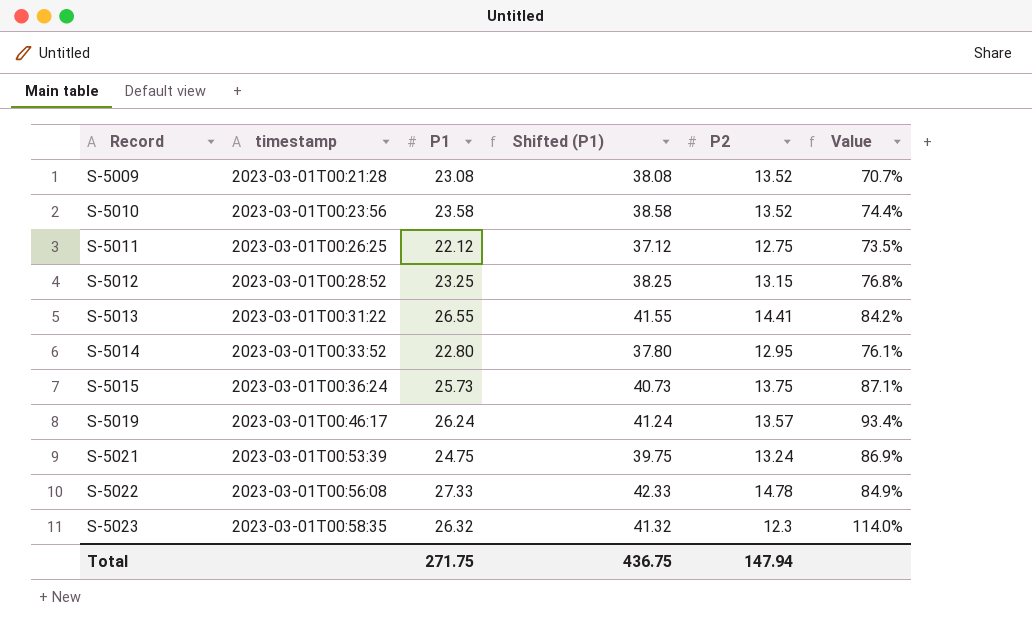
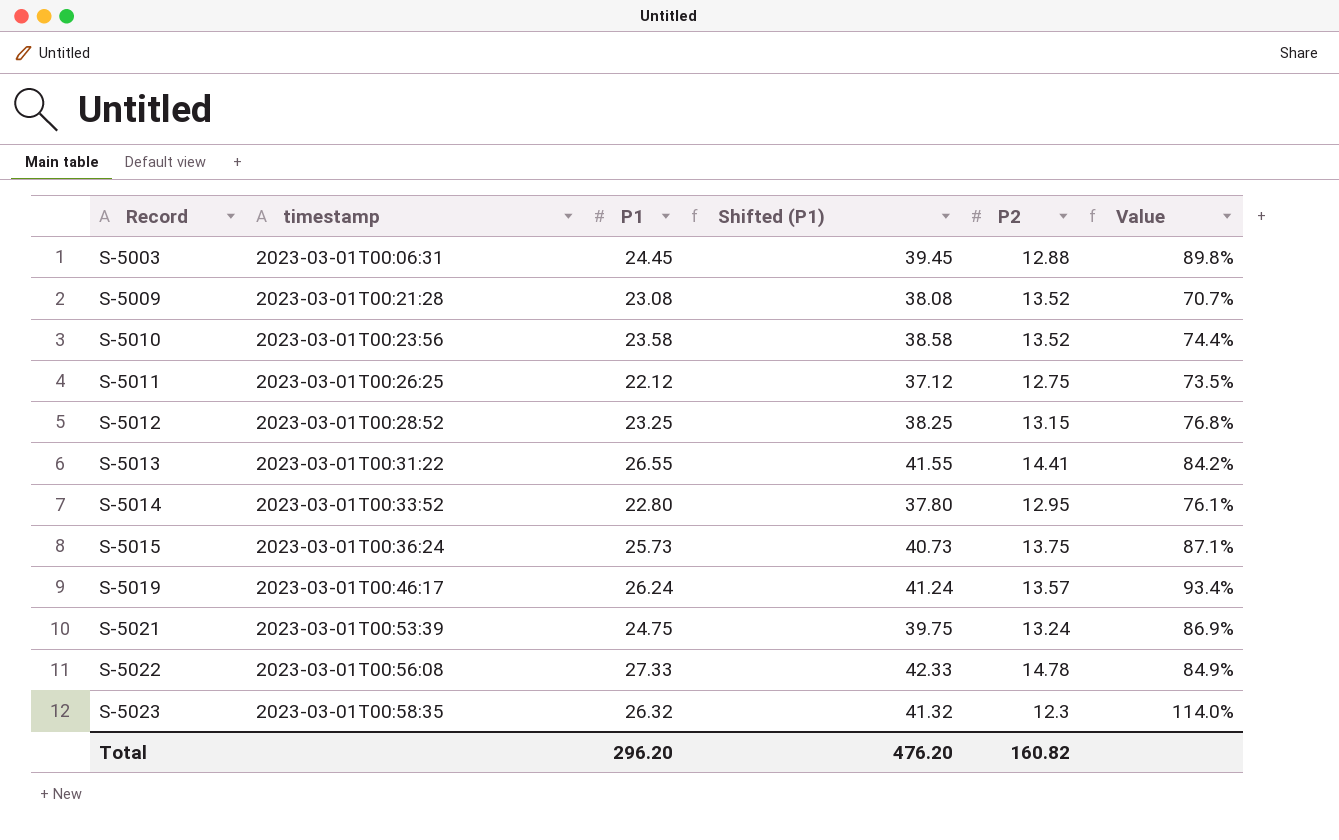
row S-5003: none -> 2023-03-01T00:06:31 | 24.45 | 39.45 | 12.88 | 89.8%
Total | P1: 271.75 -> 296.20
Total | Shifted (P1): 436.75 -> 476.20
Total | P2: 147.94 -> 160.82

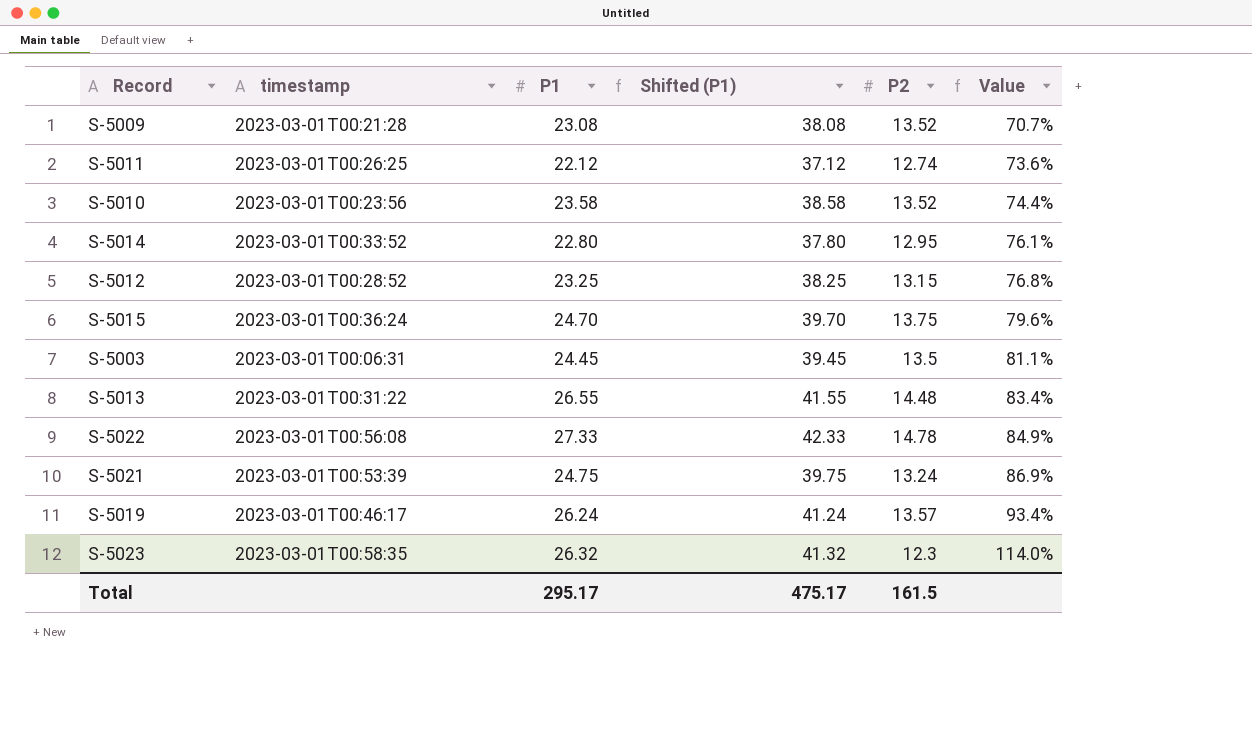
row order: Record ascending -> Value ascending
S-5011 | P2: 12.75 -> 12.74
S-5011 | Value: 73.5% -> 73.6%
S-5015 | P1: 25.73 -> 24.70
S-5015 | Shifted (P1): 40.73 -> 39.70
S-5015 | Value: 87.1% -> 79.6%
S-5003 | P2: 12.88 -> 13.5
S-5003 | Value: 89.8% -> 81.1%
S-5013 | P2: 14.41 -> 14.48
S-5013 | Value: 84.2% -> 83.4%
Total | P1: 296.20 -> 295.17
Total | Shifted (P1): 476.20 -> 475.17
Total | P2: 160.82 -> 161.5

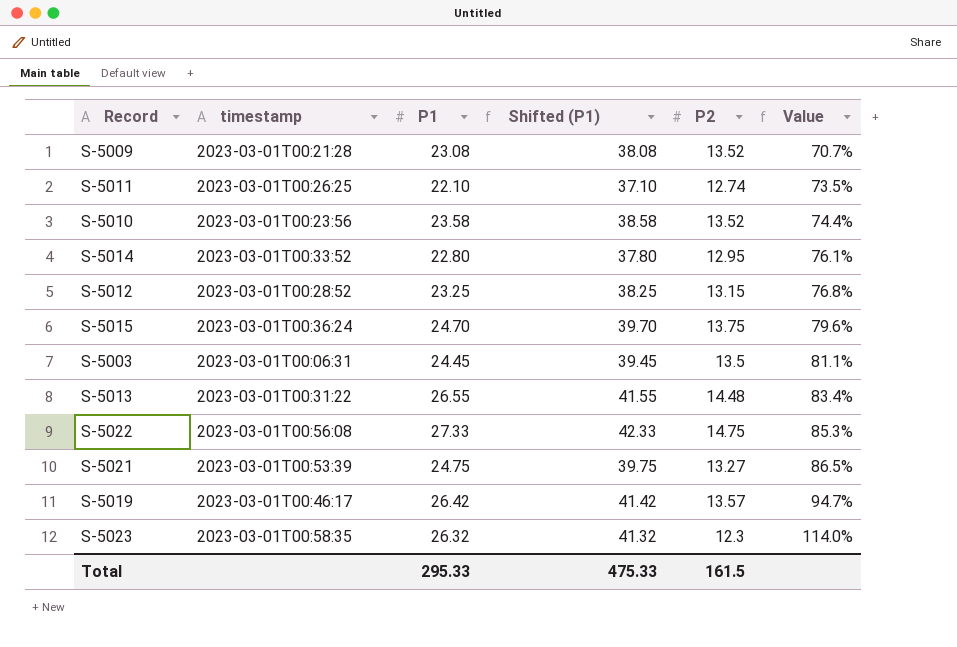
S-5011 | P1: 22.12 -> 22.10
S-5011 | Shifted (P1): 37.12 -> 37.10
S-5011 | Value: 73.6% -> 73.5%
S-5022 | P2: 14.78 -> 14.75
S-5022 | Value: 84.9% -> 85.3%
S-5021 | P2: 13.24 -> 13.27
S-5021 | Value: 86.9% -> 86.5%
S-5019 | P1: 26.24 -> 26.42
S-5019 | Shifted (P1): 41.24 -> 41.42
S-5019 | Value: 93.4% -> 94.7%
Total | P1: 295.17 -> 295.33
Total | Shifted (P1): 475.17 -> 475.33

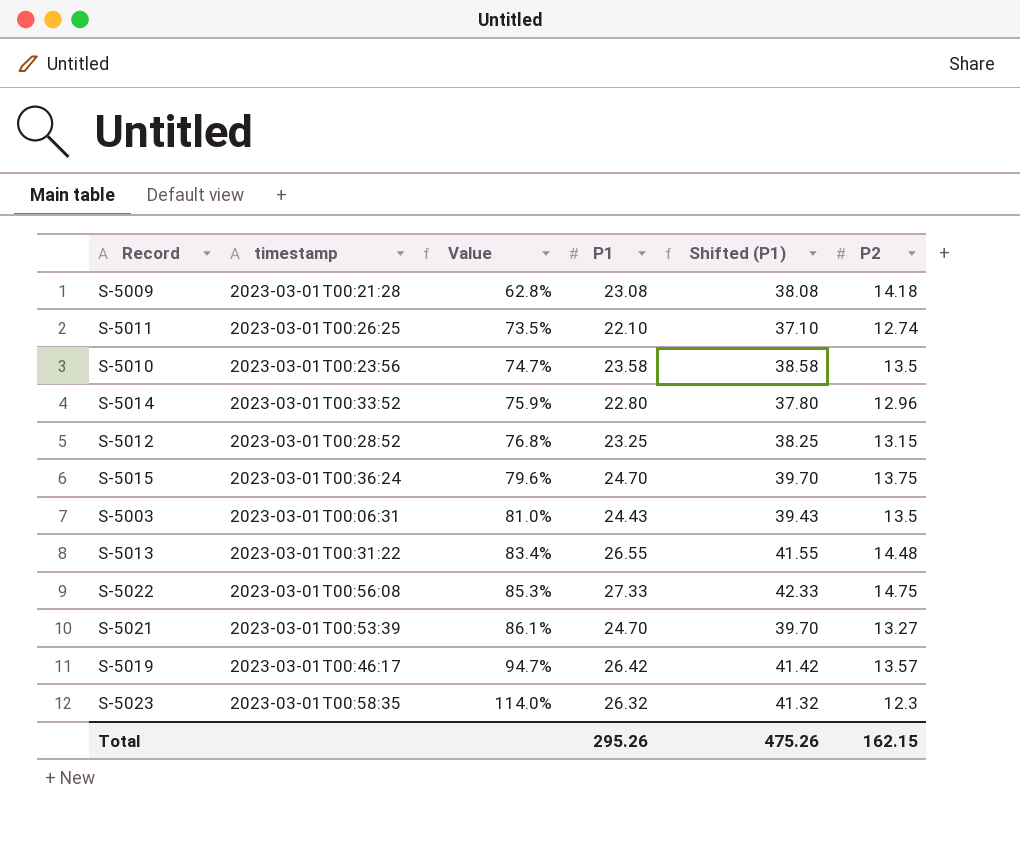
column Value | position: 6 -> 3
S-5009 | Value: 70.7% -> 62.8%
S-5009 | P2: 13.52 -> 14.18
S-5010 | Value: 74.4% -> 74.7%
S-5010 | P2: 13.52 -> 13.5
S-5014 | Value: 76.1% -> 75.9%
S-5014 | P2: 12.95 -> 12.96
S-5003 | Value: 81.1% -> 81.0%
S-5003 | P1: 24.45 -> 24.43
S-5003 | Shifted (P1): 39.45 -> 39.43
S-5021 | Value: 86.5% -> 86.1%
S-5021 | P1: 24.75 -> 24.70
S-5021 | Shifted (P1): 39.75 -> 39.70
Total | P1: 295.33 -> 295.26
Total | Shifted (P1): 475.33 -> 475.26
Total | P2: 161.5 -> 162.15

